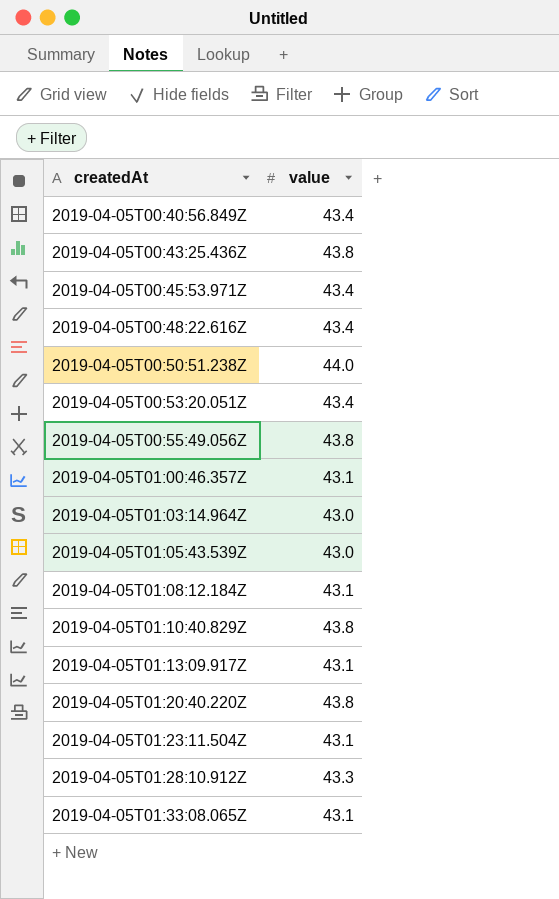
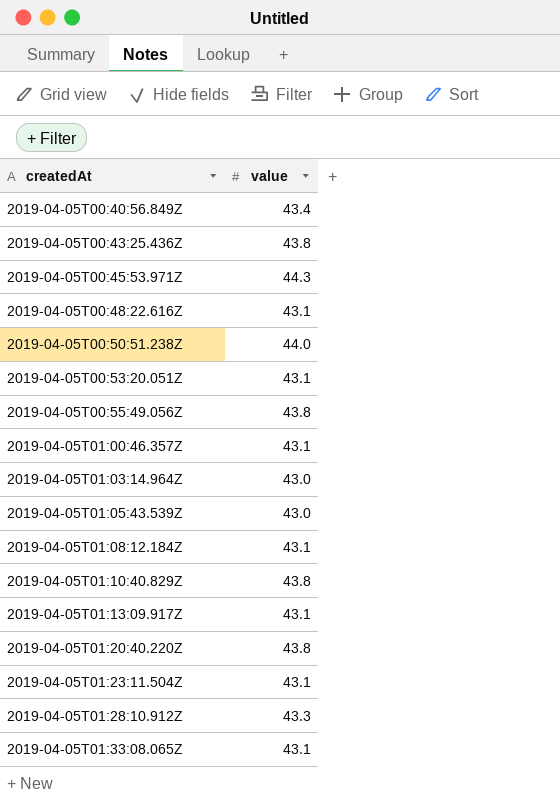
2019-04-05T00:45:53.971Z | value: 43.4 -> 44.3
2019-04-05T00:48:22.616Z | value: 43.4 -> 43.1
2019-04-05T00:53:20.051Z | value: 43.4 -> 43.1

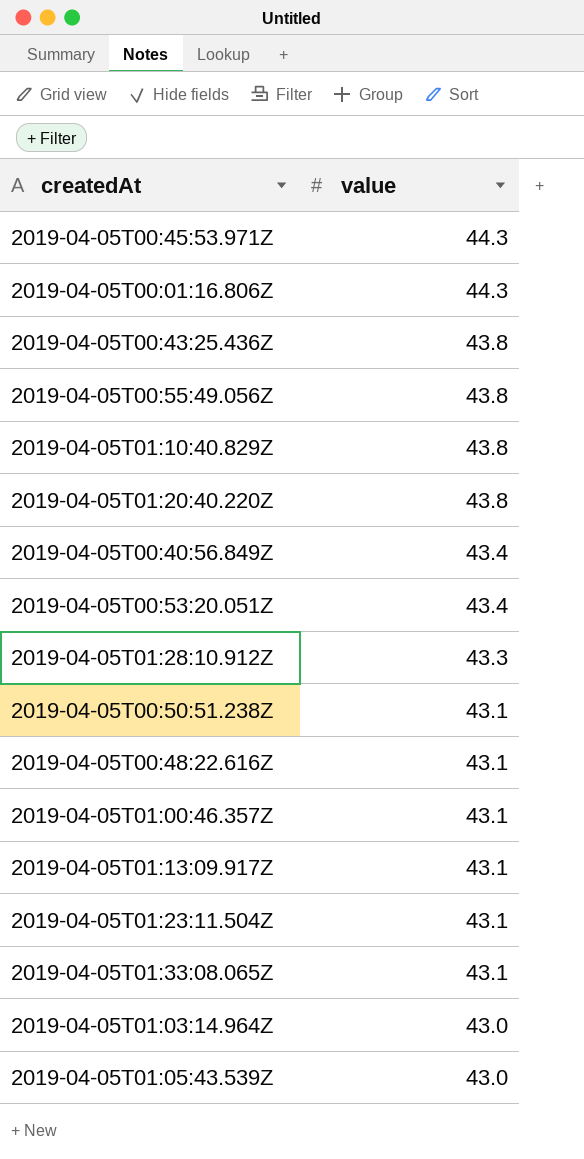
row order: createdAt ascending -> value descending
row 2019-04-05T01:08:12.184Z: 43.1 -> none
row 2019-04-05T00:01:16.806Z: none -> 44.3
2019-04-05T00:53:20.051Z | value: 43.1 -> 43.4
2019-04-05T00:50:51.238Z | value: 44.0 -> 43.1

